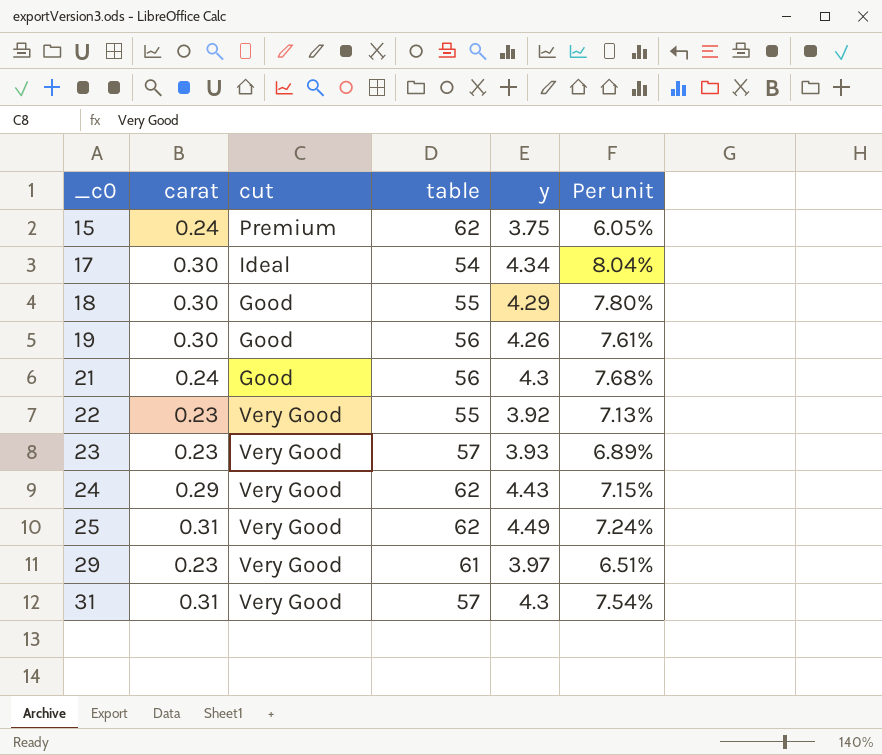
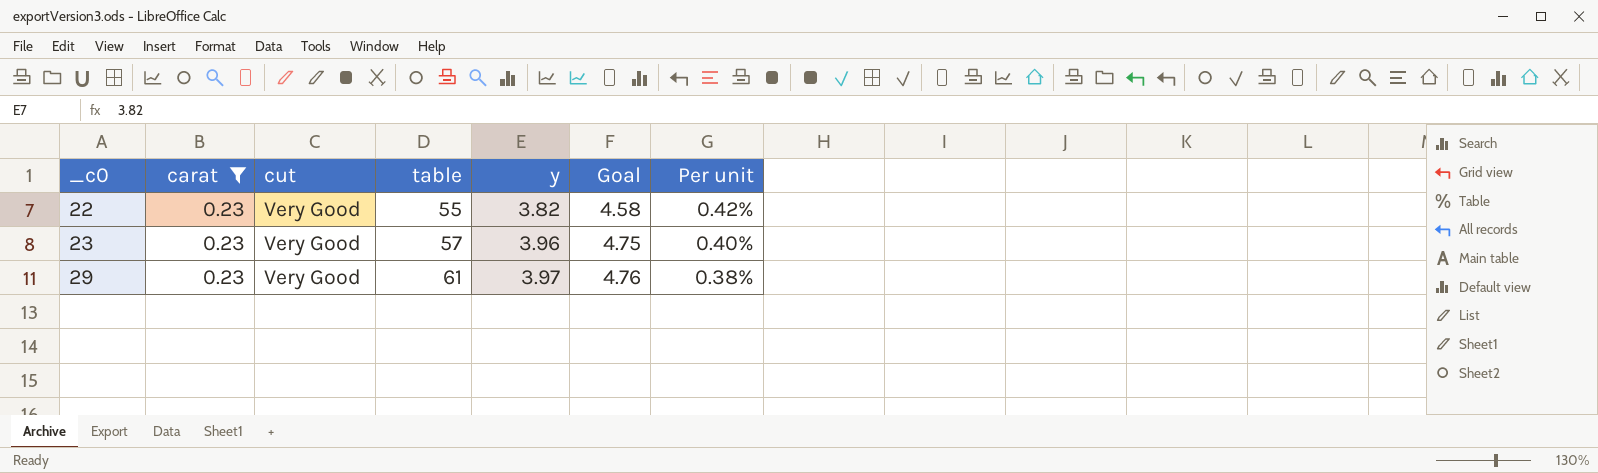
filter: none -> carat = 0.23
column Goal | formula: none -> [y] * 1.2
column Per unit | formula: [y] / [table] -> [carat] / [table]
22 | y: 3.92 -> 3.82
23 | y: 3.93 -> 3.96

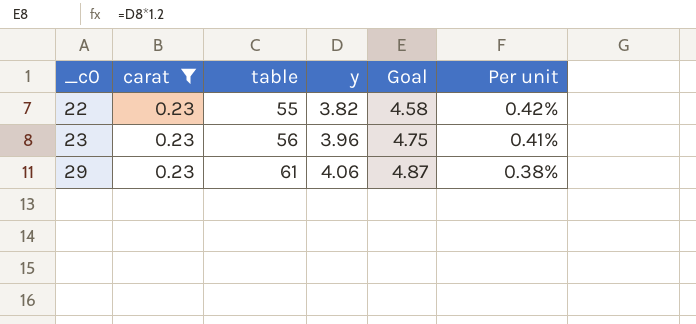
column cut | position: 3 -> none
23 | table: 57 -> 56
23 | Per unit: 0.40% -> 0.41%
29 | y: 3.97 -> 4.06
29 | Goal: 4.76 -> 4.87

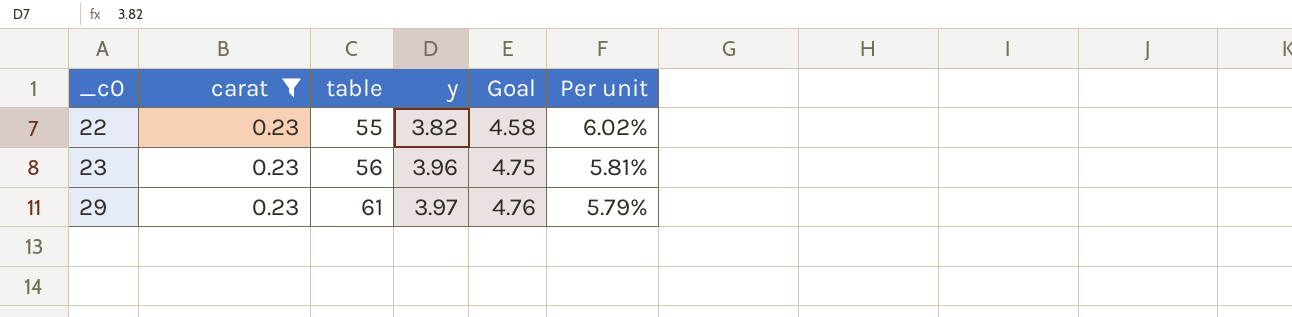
column Per unit | formula: [carat] / [table] -> [carat] / [y]
29 | y: 4.06 -> 3.97
29 | Goal: 4.87 -> 4.76

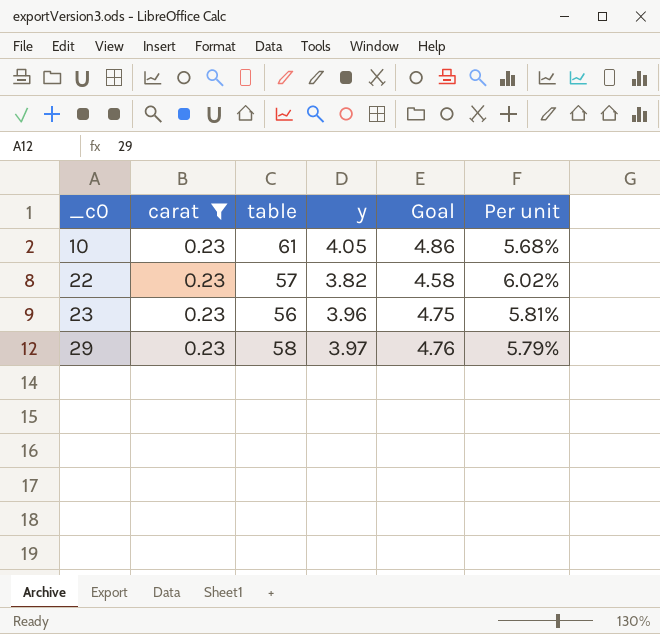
row 10: none -> 0.23 | 61 | 4.05 | 4.86 | 5.68%
22 | table: 55 -> 57
29 | table: 61 -> 58

